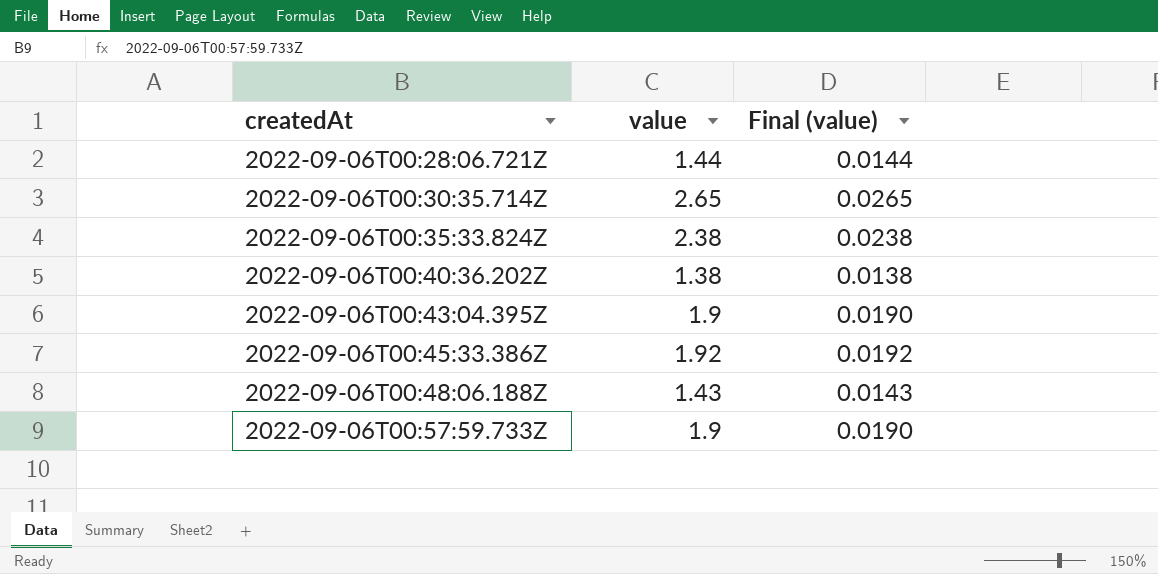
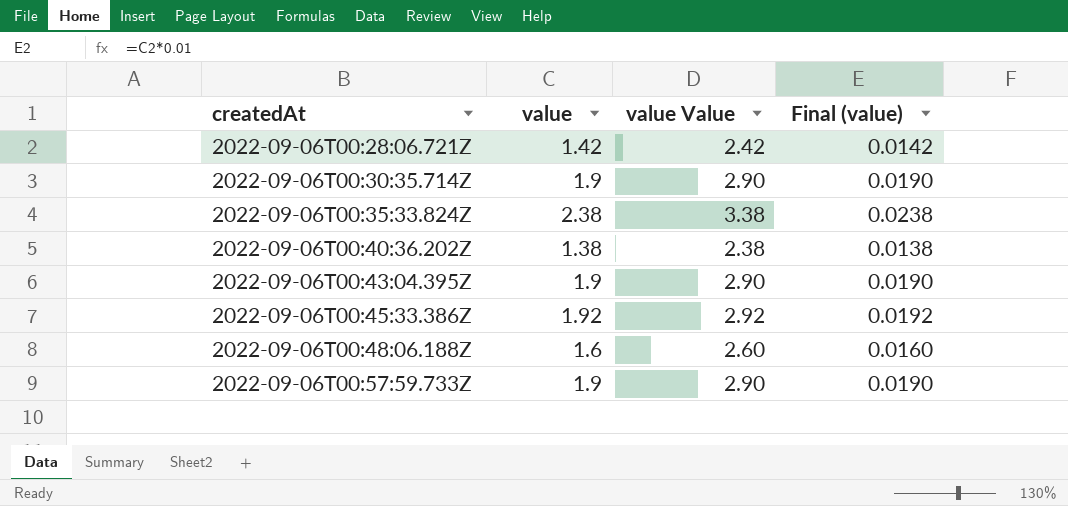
column value Value | formula: none -> [value] + 1
2022-09-06T00:28:06.721Z | value: 1.44 -> 1.42
2022-09-06T00:28:06.721Z | Final (value): 0.0144 -> 0.0142
2022-09-06T00:30:35.714Z | value: 2.65 -> 1.9
2022-09-06T00:30:35.714Z | Final (value): 0.0265 -> 0.0190
2022-09-06T00:48:06.188Z | value: 1.43 -> 1.6
2022-09-06T00:48:06.188Z | Final (value): 0.0143 -> 0.0160

